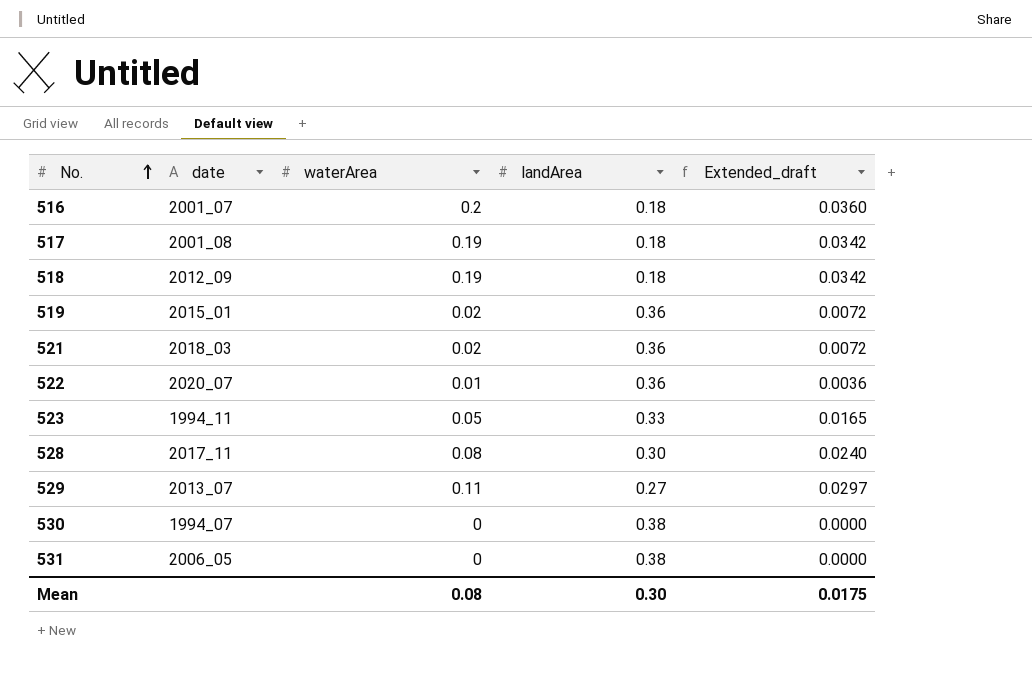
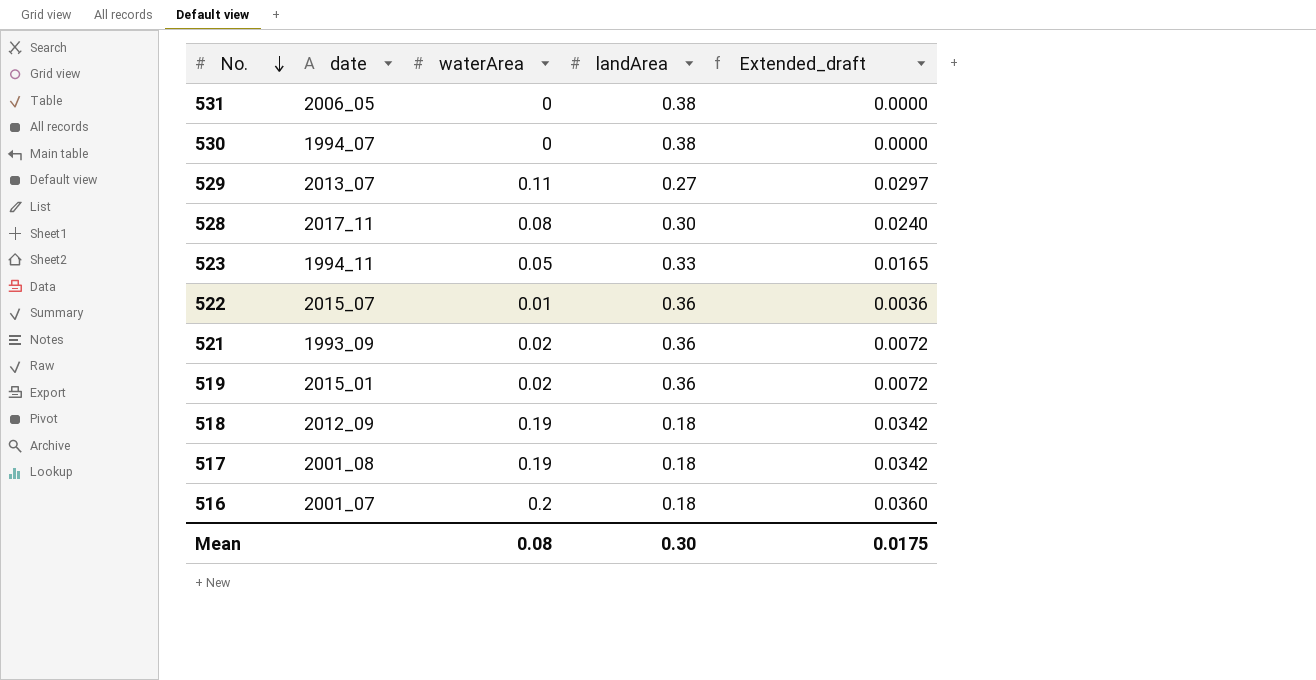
row order: No. ascending -> No. descending
522 | date: 2020_07 -> 2015_07
521 | date: 2018_03 -> 1993_09

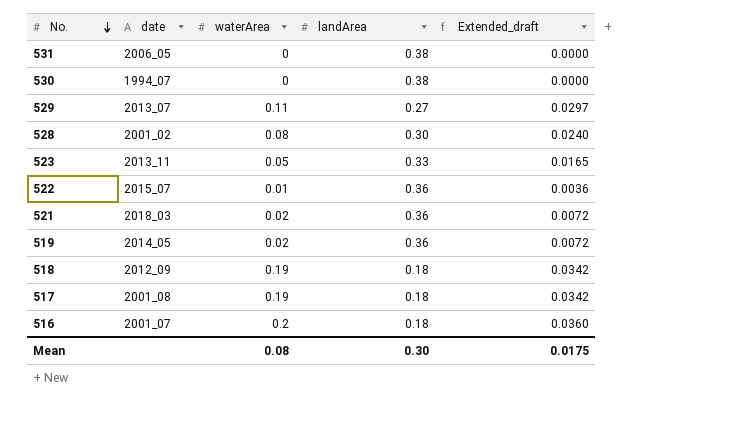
528 | date: 2017_11 -> 2001_02
523 | date: 1994_11 -> 2013_11
521 | date: 1993_09 -> 2018_03
519 | date: 2015_01 -> 2014_05

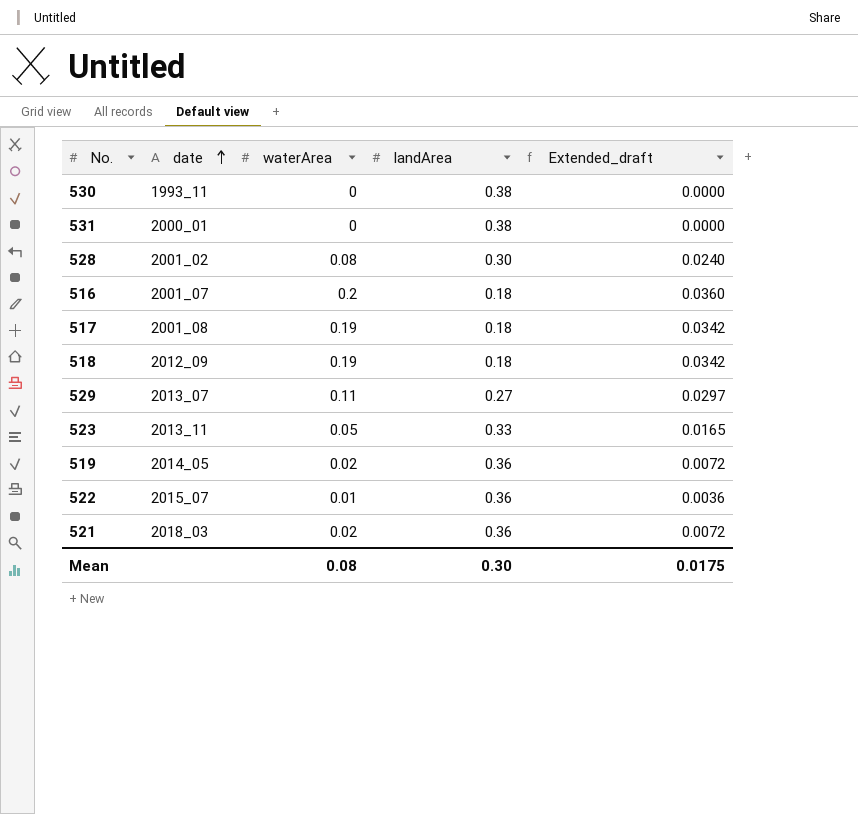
row order: No. descending -> date ascending
530 | date: 1994_07 -> 1993_11
531 | date: 2006_05 -> 2000_01

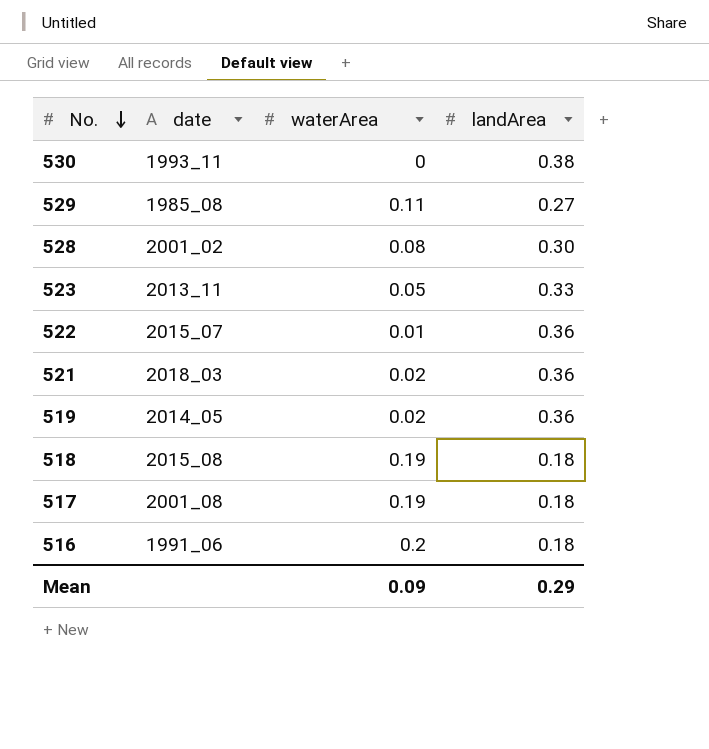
row order: date ascending -> No. descending
column Extended_draft | formula: [waterArea] * [landArea] -> none
row 531: 2000_01 | 0 | 0.38 | 0.0000 -> none
529 | date: 2013_07 -> 1985_08
518 | date: 2012_09 -> 2015_08
516 | date: 2001_07 -> 1991_06
Mean | waterArea: 0.08 -> 0.09
Mean | landArea: 0.30 -> 0.29

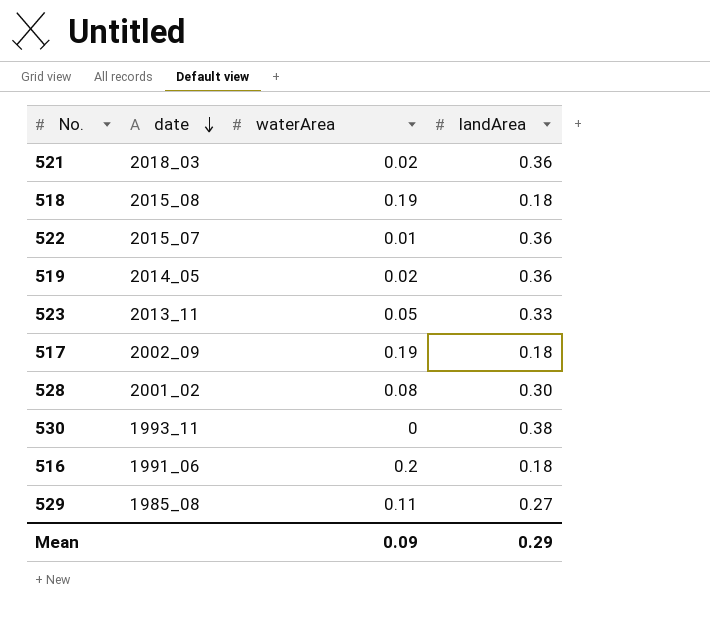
row order: No. descending -> date descending
517 | date: 2001_08 -> 2002_09

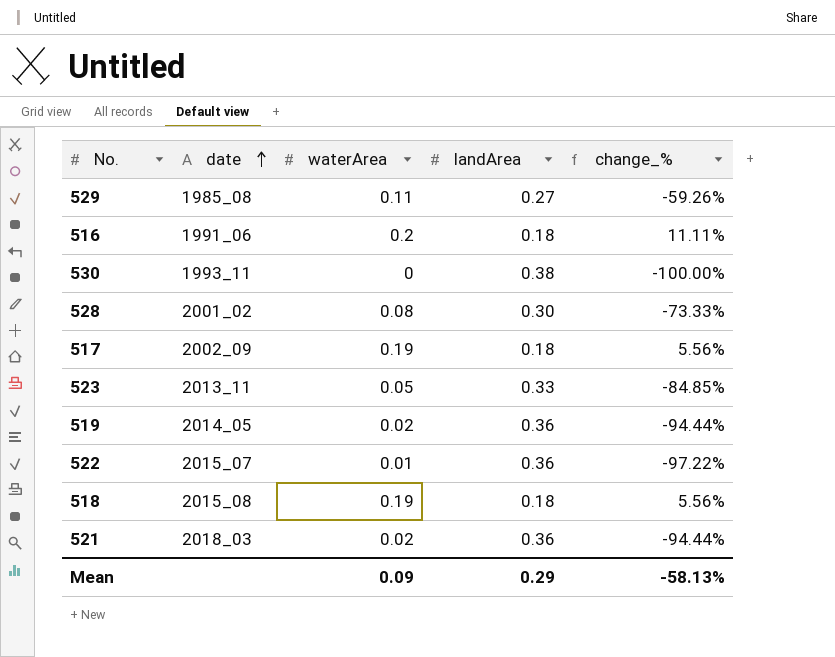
row order: date descending -> date ascending
column change_% | formula: none -> ([waterArea] - [landArea]) / [landArea]

